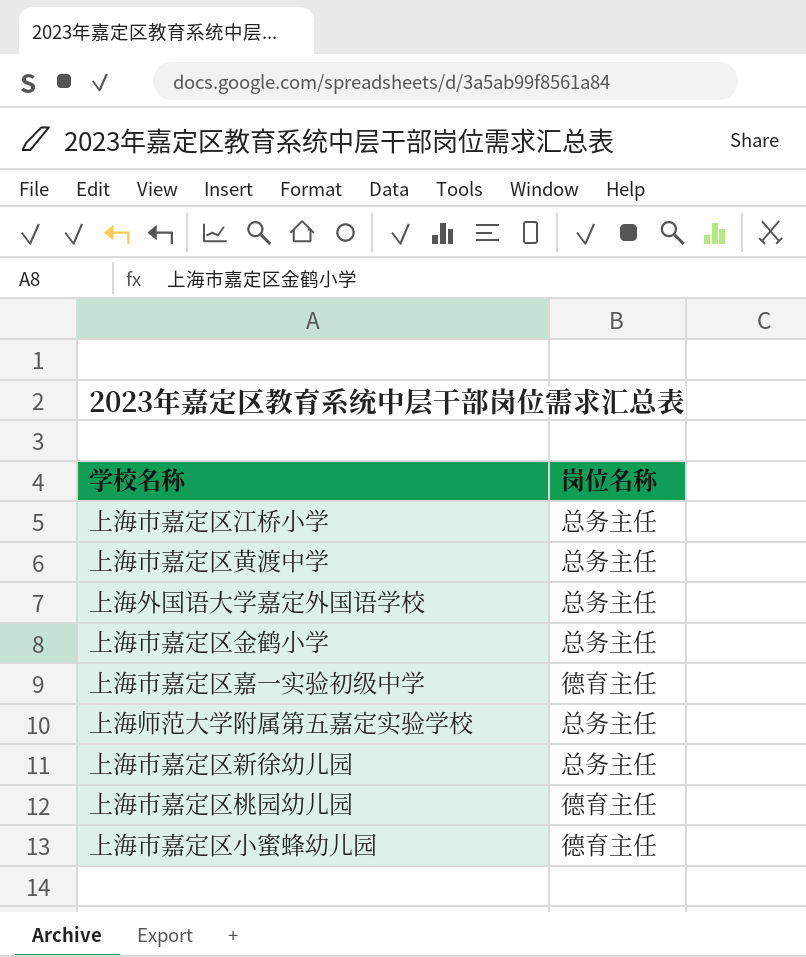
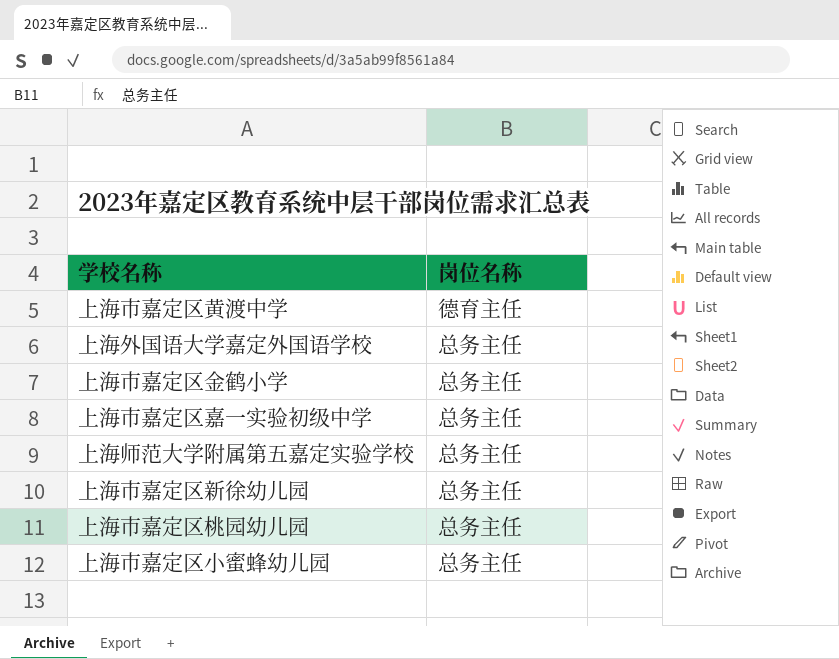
row 上海市嘉定区江桥小学: 总务主任 -> none
上海市嘉定区黄渡中学 | 岗位名称: 总务主任 -> 德育主任
上海市嘉定区嘉一实验初级中学 | 岗位名称: 德育主任 -> 总务主任
上海市嘉定区桃园幼儿园 | 岗位名称: 德育主任 -> 总务主任
上海市嘉定区小蜜蜂幼儿园 | 岗位名称: 德育主任 -> 总务主任

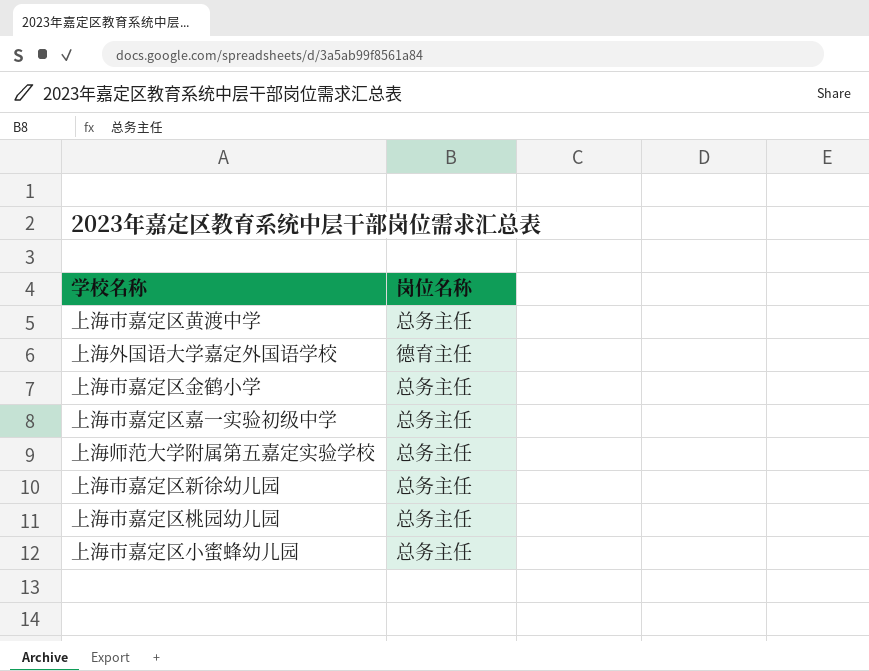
上海市嘉定区黄渡中学 | 岗位名称: 德育主任 -> 总务主任
上海外国语大学嘉定外国语学校 | 岗位名称: 总务主任 -> 德育主任

